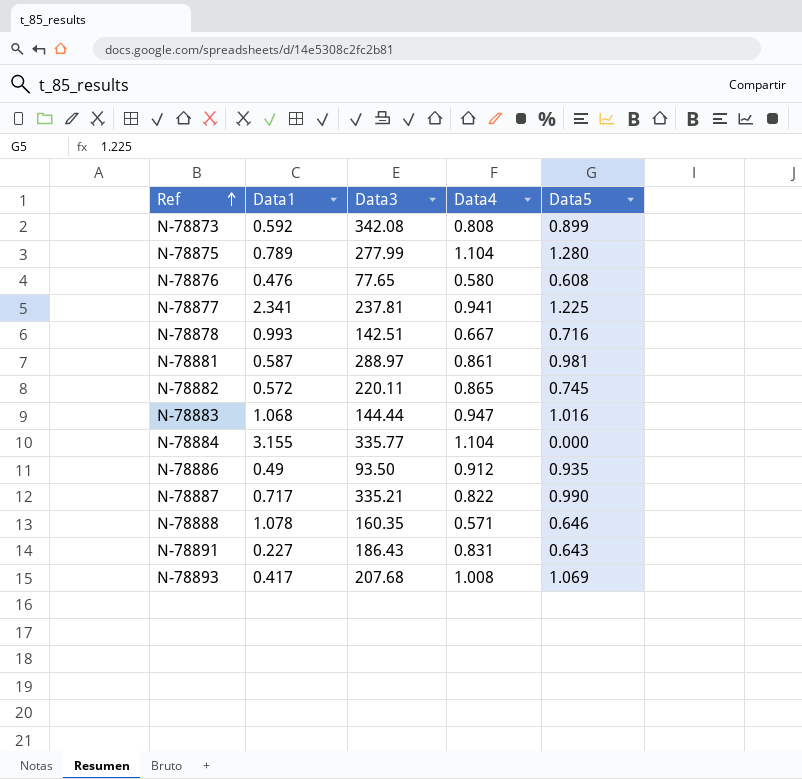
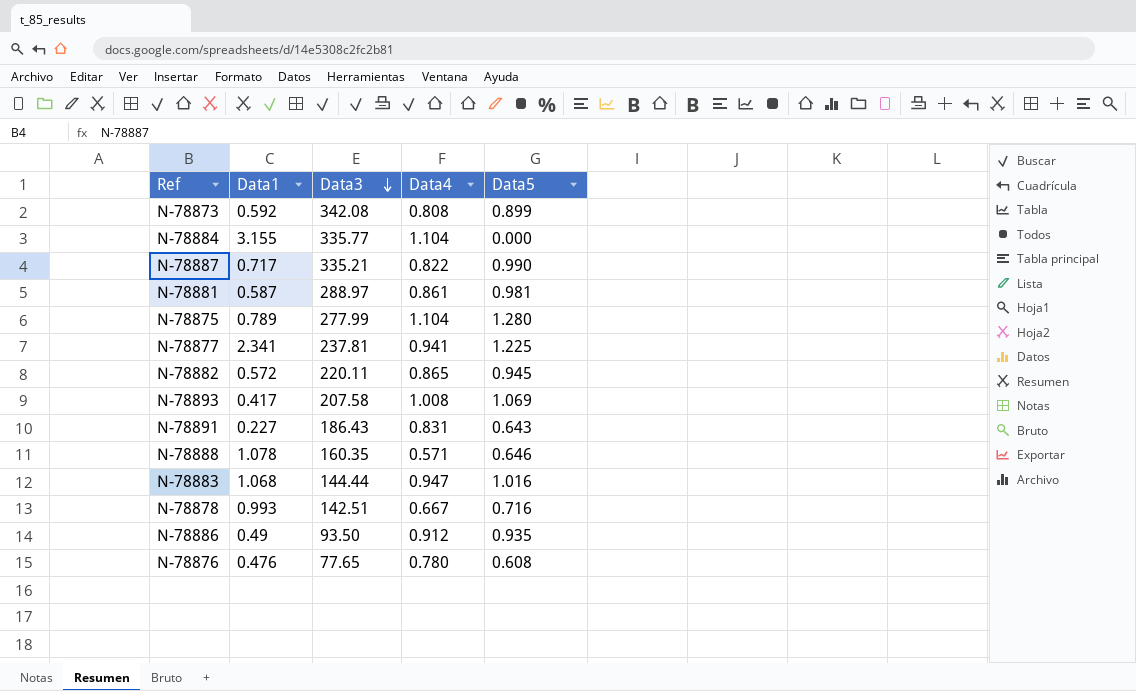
row order: Ref ascending -> Data3 descending
N-78882 | Data5: 0.745 -> 0.945
N-78893 | Data3: 207.68 -> 207.58
N-78876 | Data4: 0.580 -> 0.780

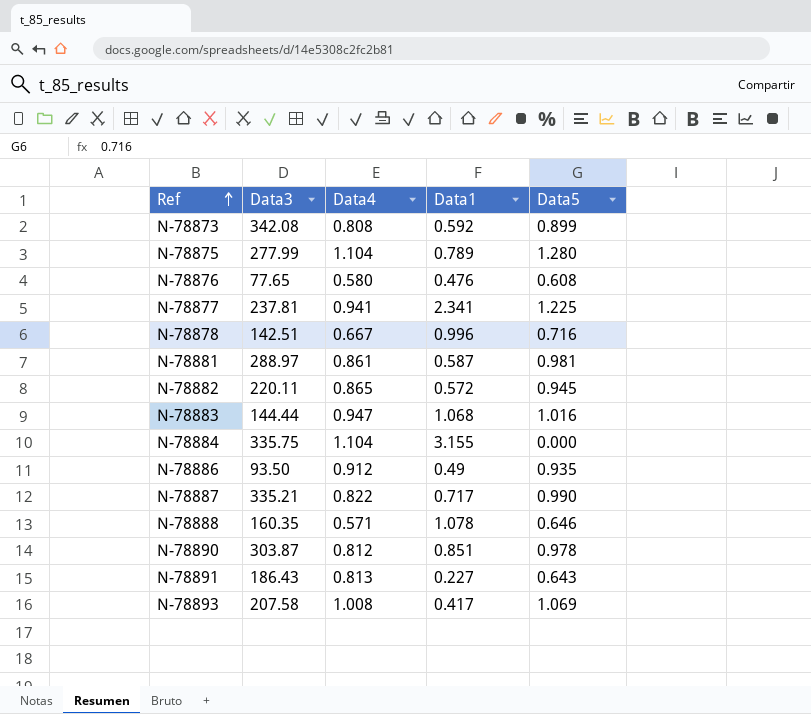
row order: Data3 descending -> Ref ascending
column Data1 | position: 2 -> 4
N-78876 | Data4: 0.780 -> 0.580
N-78878 | Data1: 0.993 -> 0.996
N-78884 | Data3: 335.77 -> 335.75
row N-78890: none -> 303.87 | 0.812 | 0.851 | 0.978
N-78891 | Data4: 0.831 -> 0.813

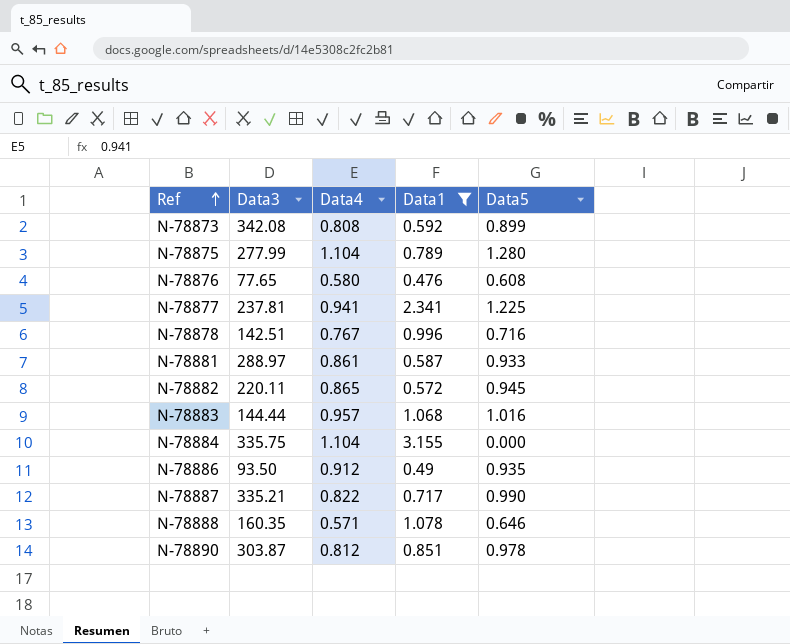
filter: none -> Data1 >= 0.476
N-78878 | Data4: 0.667 -> 0.767
N-78881 | Data5: 0.981 -> 0.933
N-78883 | Data4: 0.947 -> 0.957

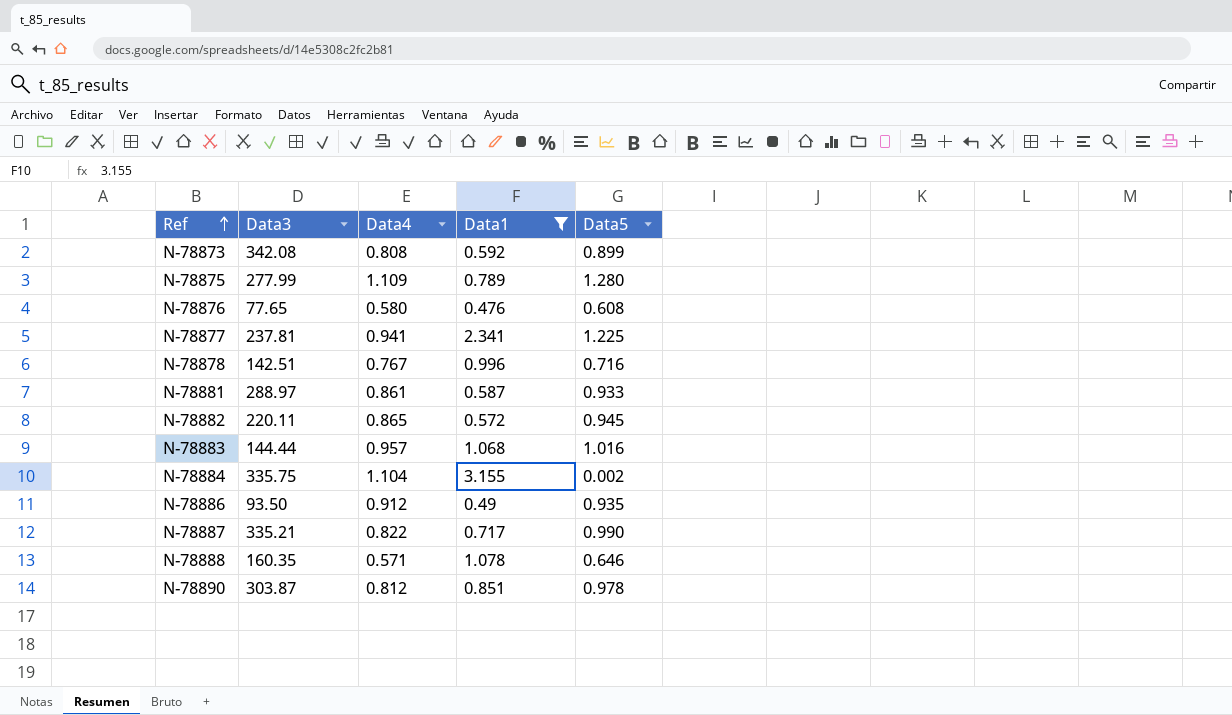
N-78875 | Data4: 1.104 -> 1.109
N-78884 | Data5: 0.000 -> 0.002

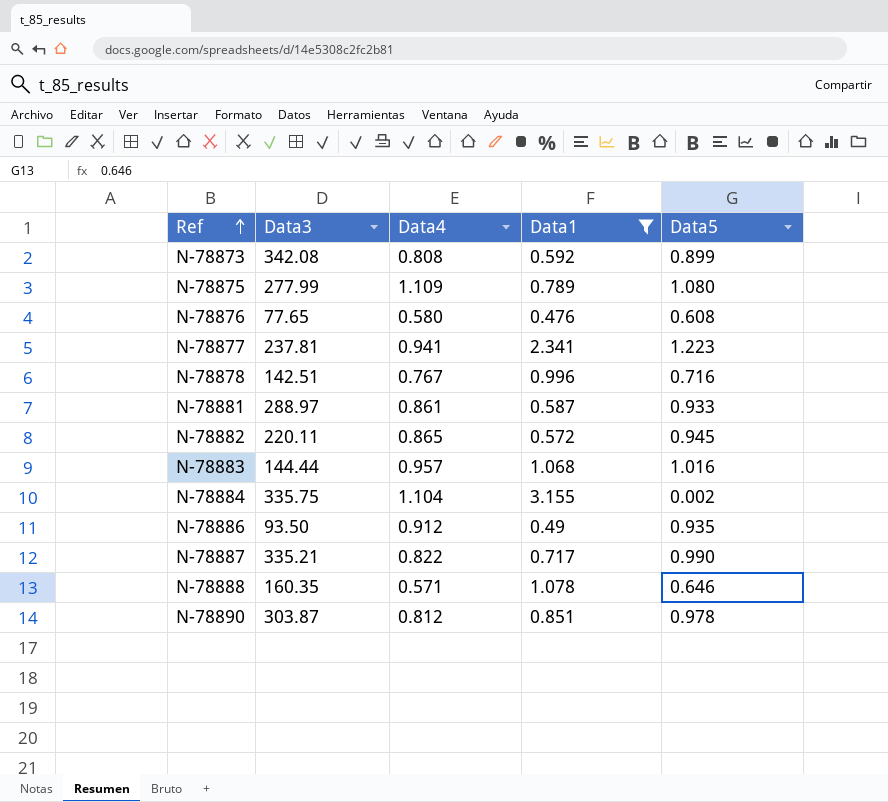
N-78875 | Data5: 1.280 -> 1.080
N-78877 | Data5: 1.225 -> 1.223

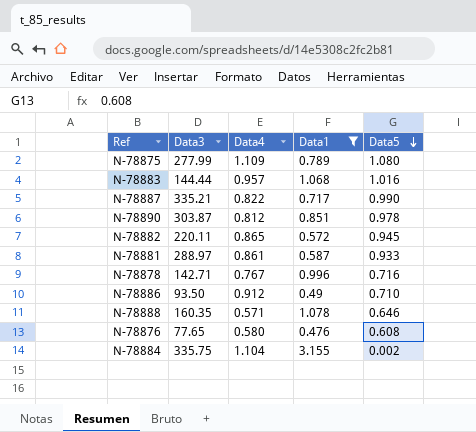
row order: Ref ascending -> Data5 descending
row N-78873: 342.08 | 0.808 | 0.592 | 0.899 -> none
row N-78877: 237.81 | 0.941 | 2.341 | 1.223 -> none
N-78878 | Data3: 142.51 -> 142.71
N-78886 | Data5: 0.935 -> 0.710

